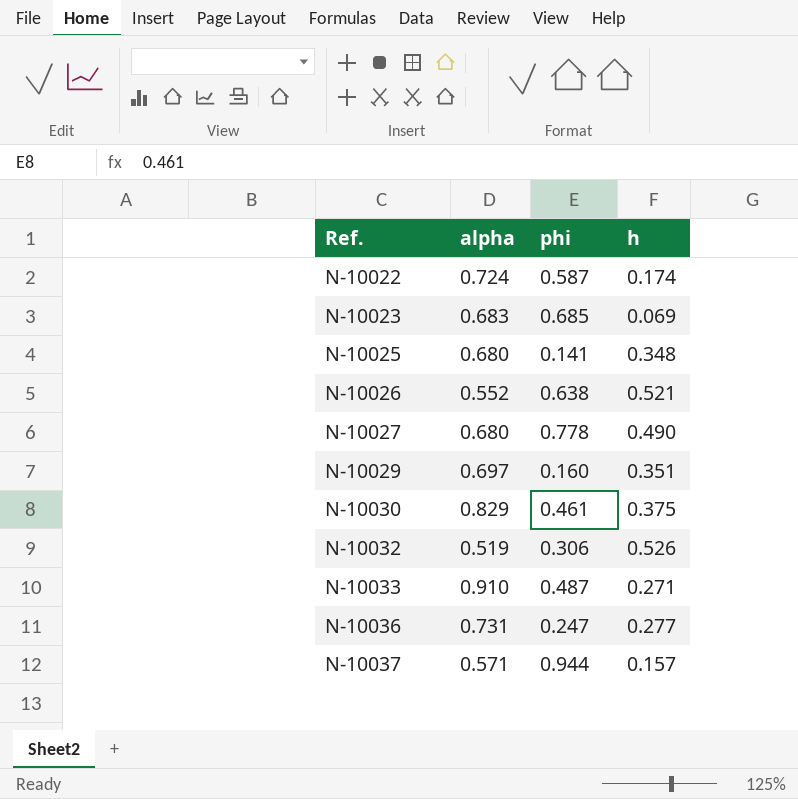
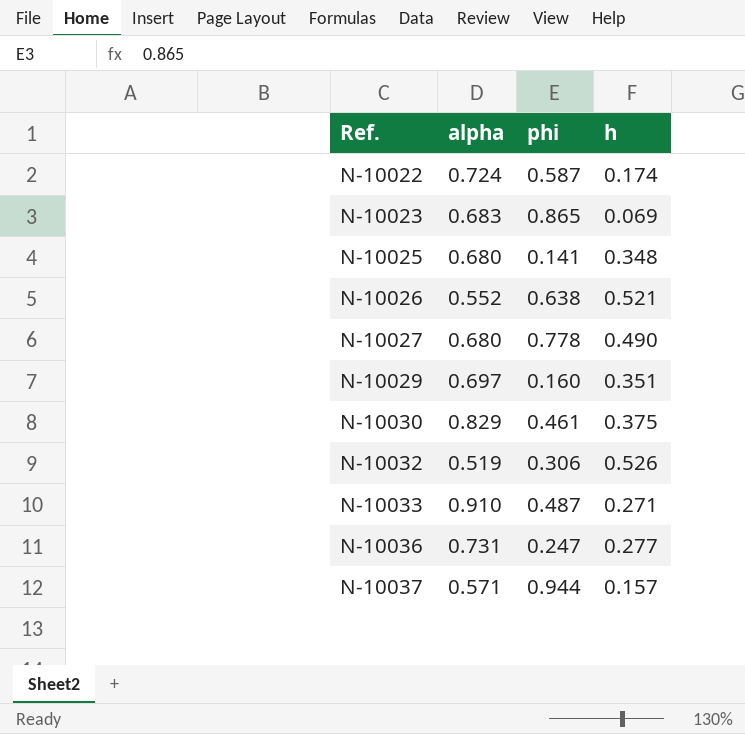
N-10023 | phi: 0.685 -> 0.865

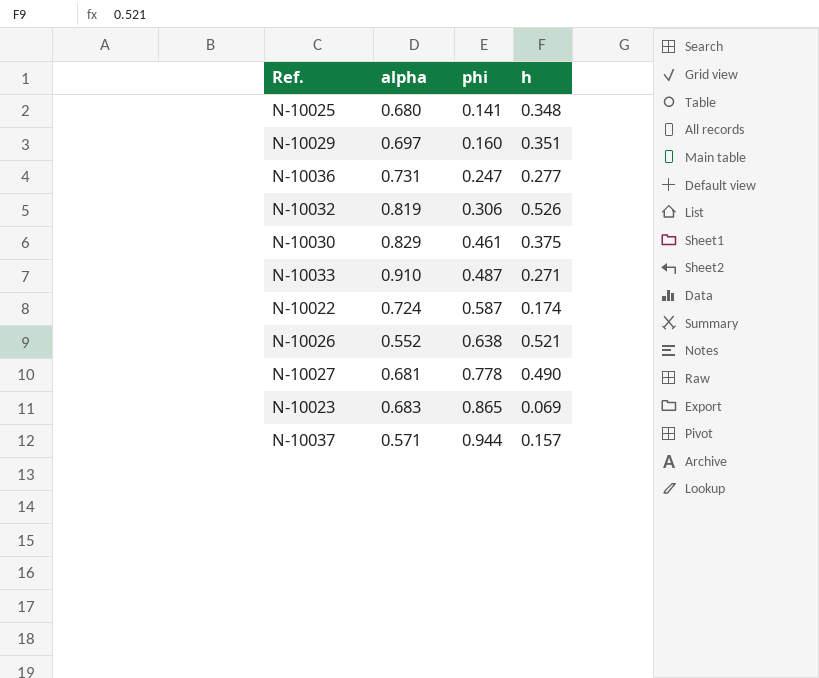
row order: Ref. ascending -> phi ascending
N-10032 | alpha: 0.519 -> 0.819
N-10027 | alpha: 0.680 -> 0.681

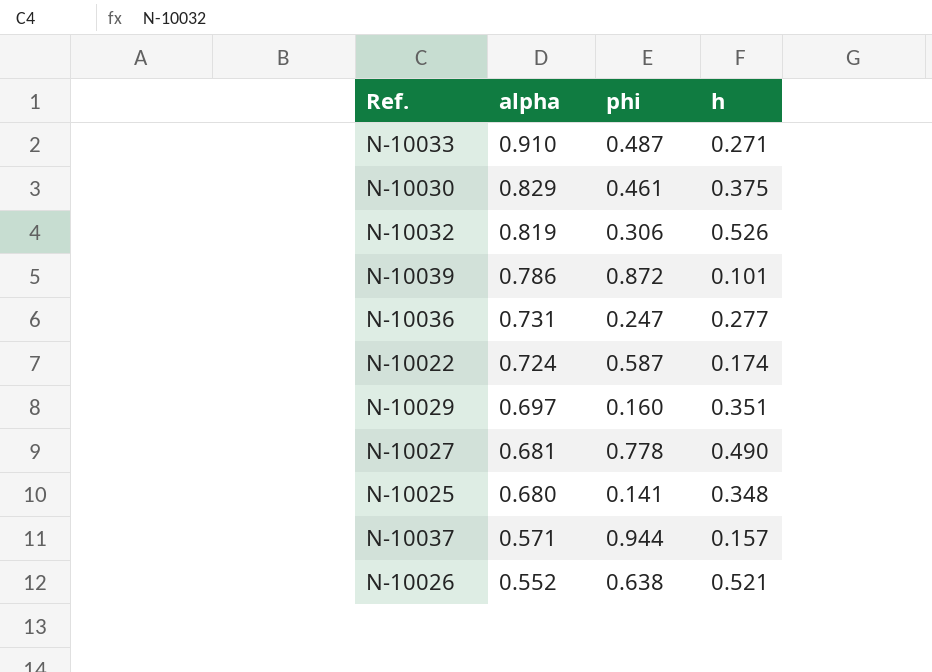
row order: phi ascending -> alpha descending
row N-10023: 0.683 | 0.865 | 0.069 -> none
row N-10039: none -> 0.786 | 0.872 | 0.101

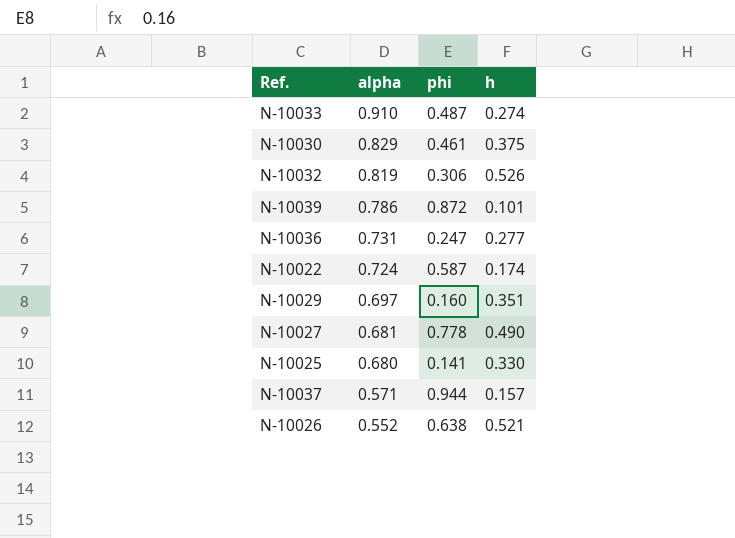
N-10033 | h: 0.271 -> 0.274
N-10025 | h: 0.348 -> 0.330

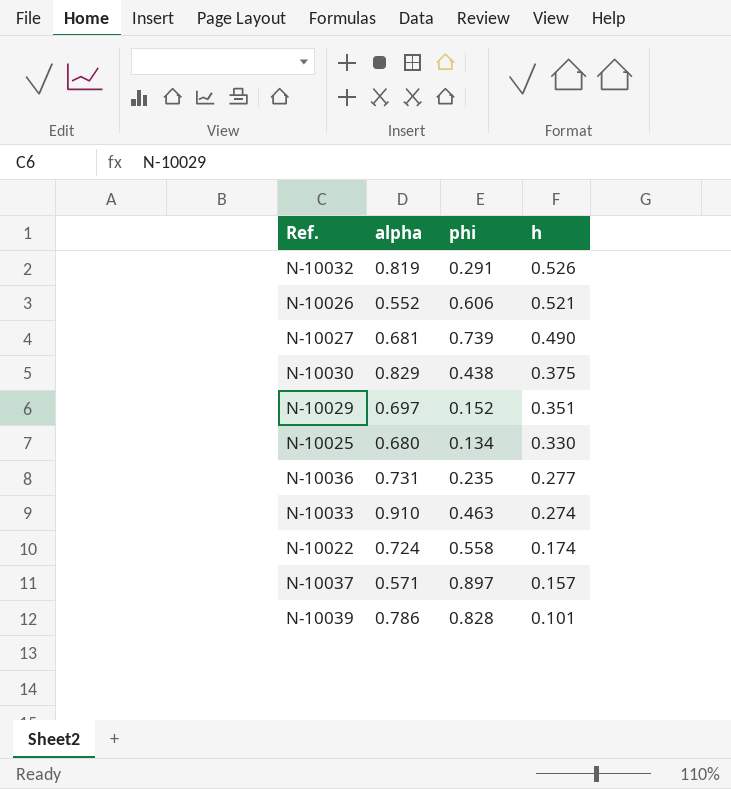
row order: alpha descending -> h descending
N-10032 | phi: 0.306 -> 0.291
N-10026 | phi: 0.638 -> 0.606
N-10027 | phi: 0.778 -> 0.739
N-10030 | phi: 0.461 -> 0.438
N-10029 | phi: 0.160 -> 0.152
N-10025 | phi: 0.141 -> 0.134
N-10036 | phi: 0.247 -> 0.235
N-10033 | phi: 0.487 -> 0.463
N-10022 | phi: 0.587 -> 0.558
N-10037 | phi: 0.944 -> 0.897
N-10039 | phi: 0.872 -> 0.828

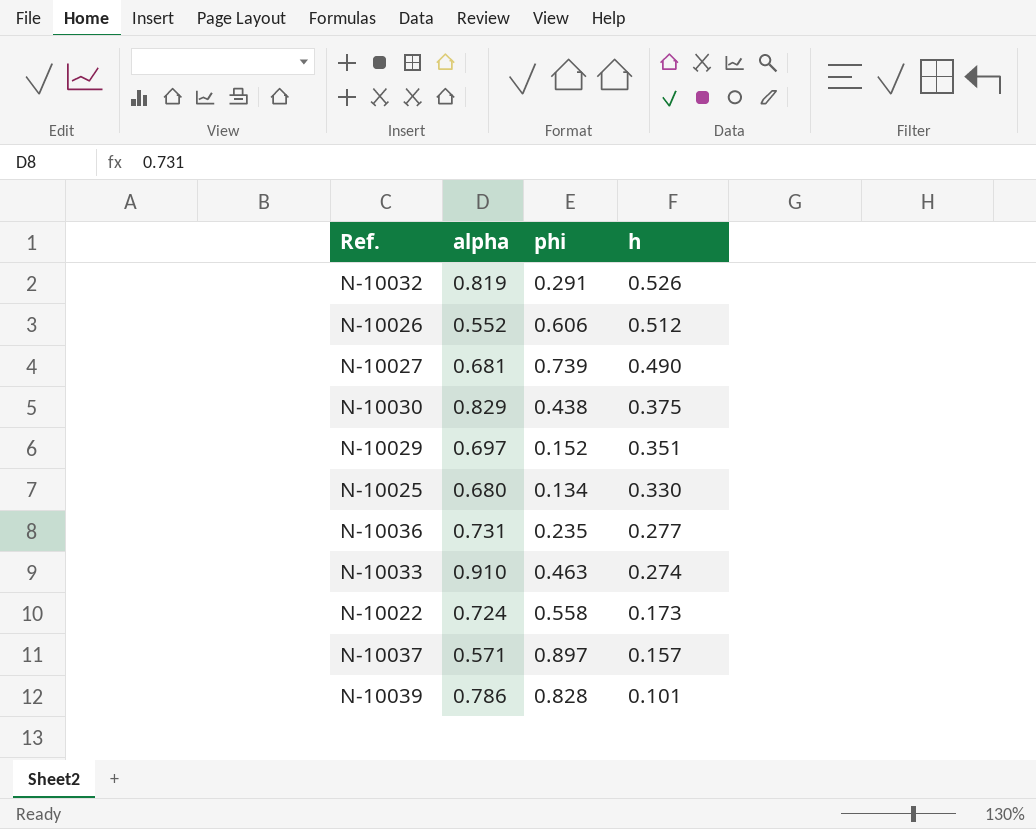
N-10026 | h: 0.521 -> 0.512
N-10022 | h: 0.174 -> 0.173

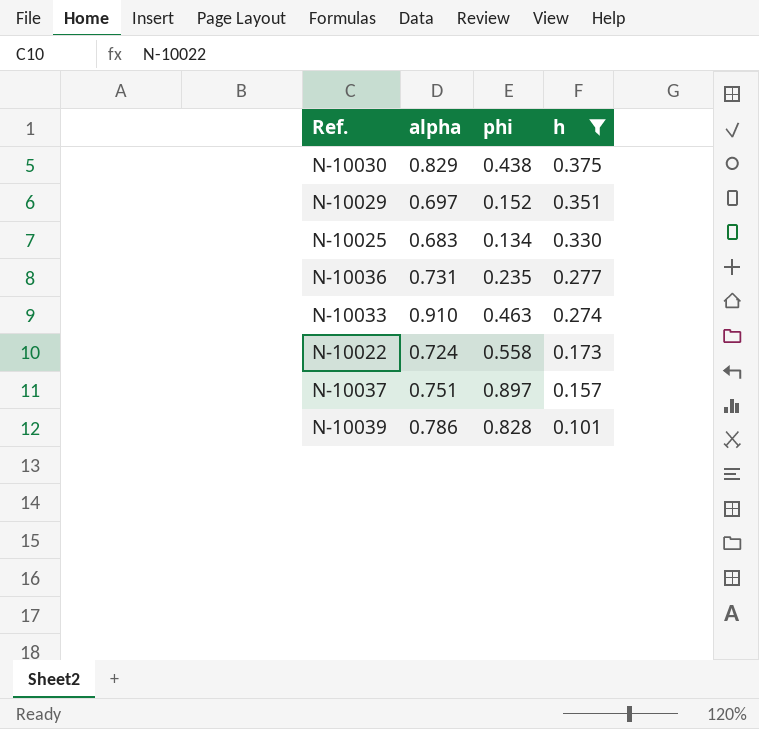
filter: none -> h <= 0.375
N-10025 | alpha: 0.680 -> 0.683
N-10037 | alpha: 0.571 -> 0.751

